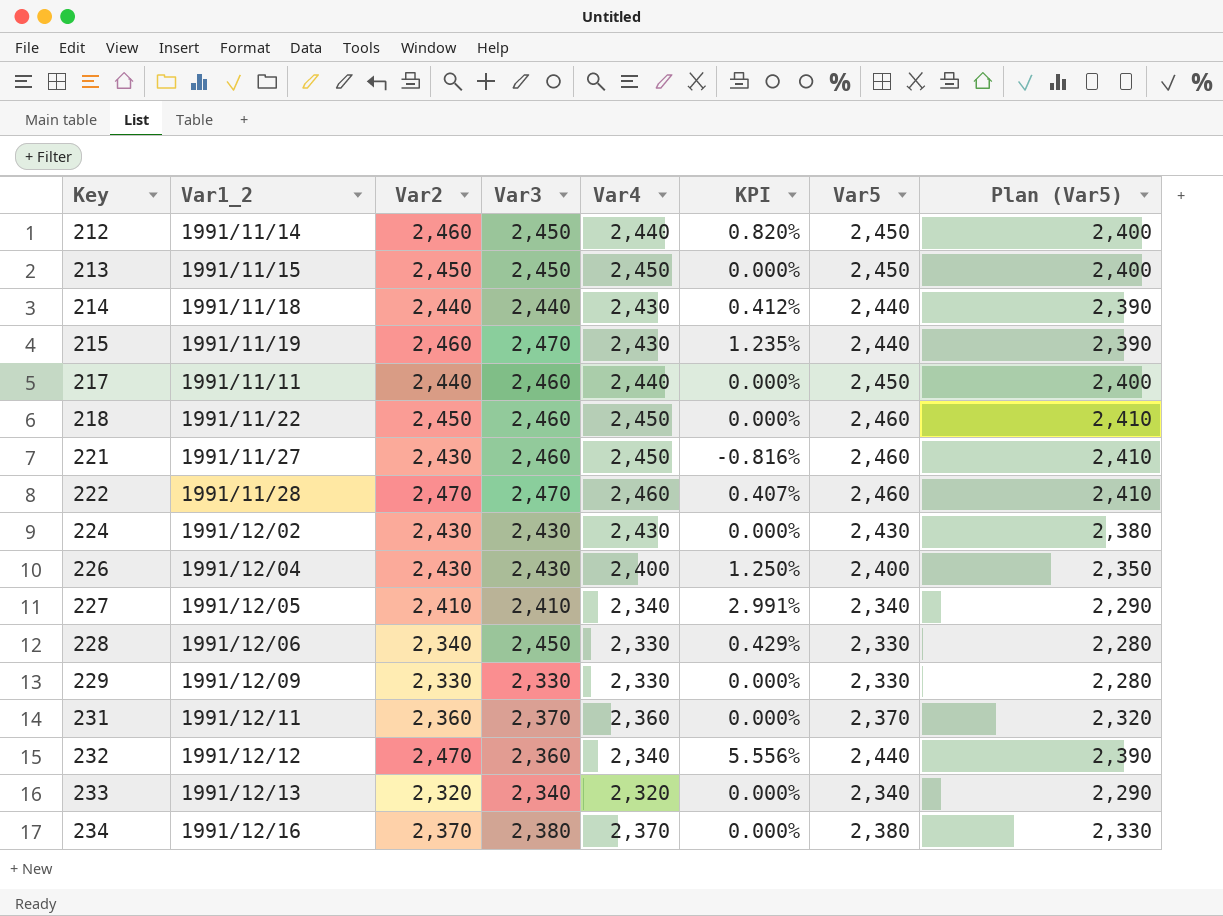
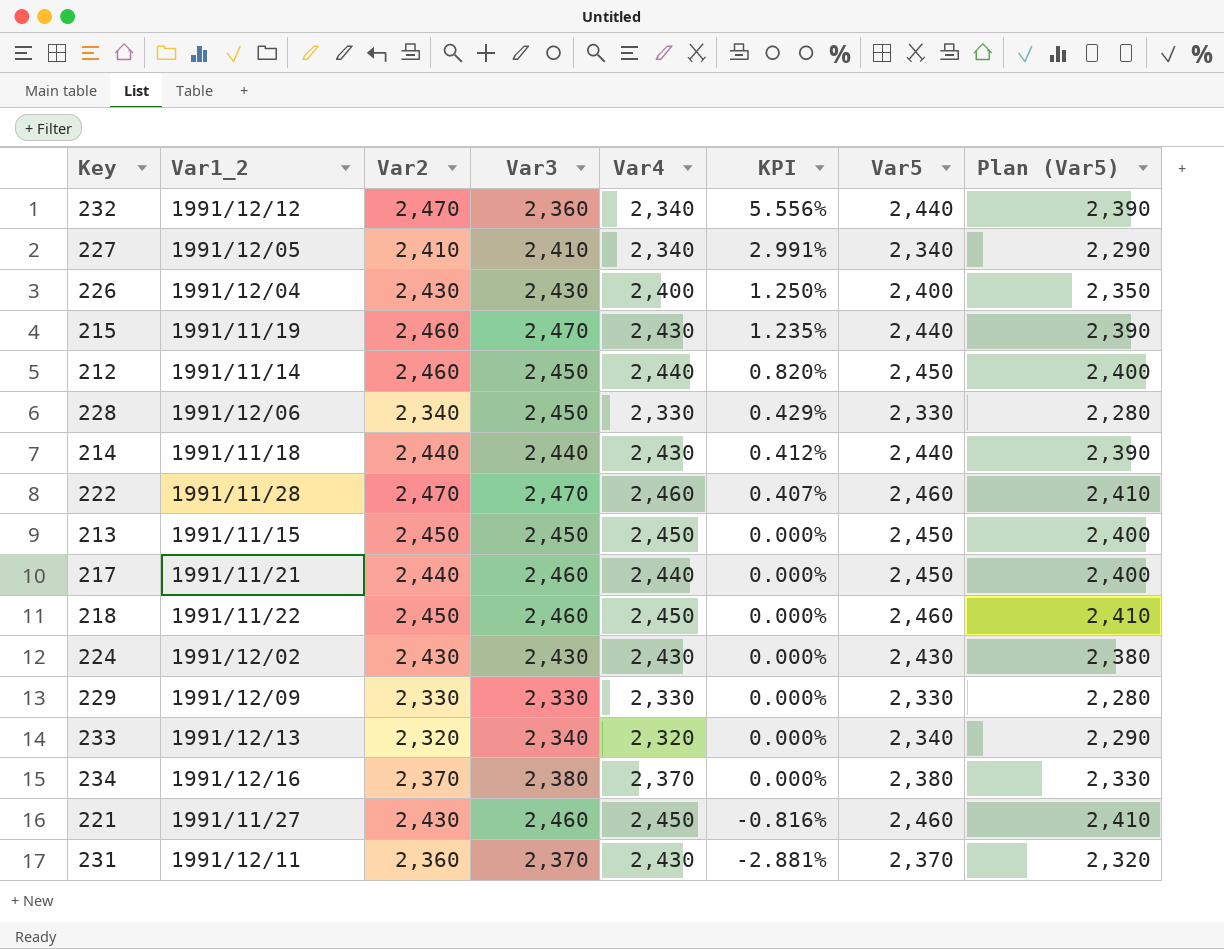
row order: Key ascending -> KPI descending
217 | Var1_2: 1991/11/11 -> 1991/11/21
231 | Var4: 2,360 -> 2,430
231 | KPI: 0.000% -> -2.881%

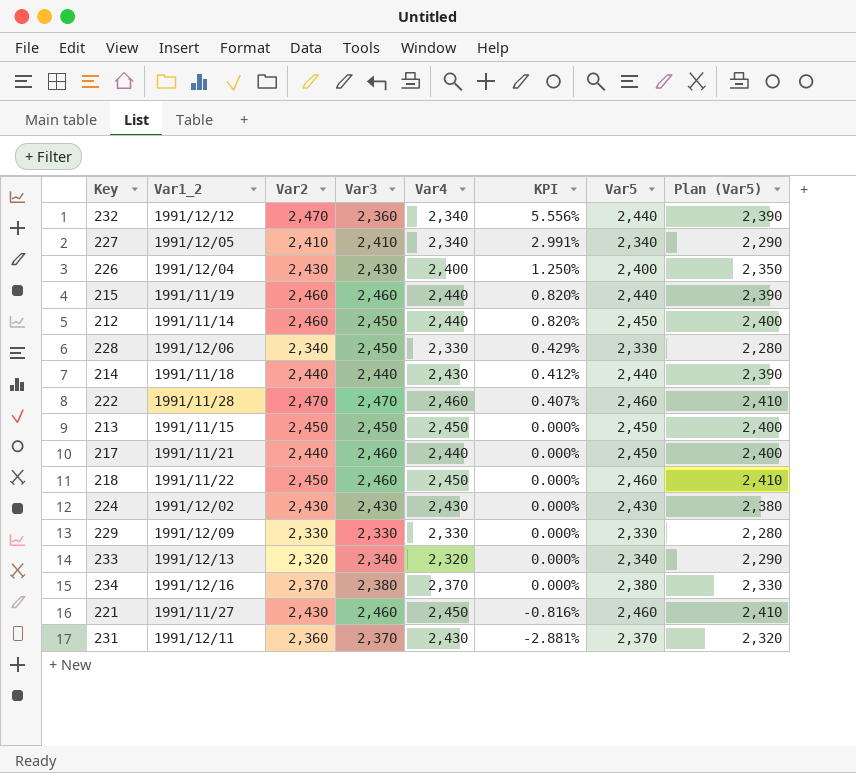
215 | Var3: 2,470 -> 2,460
215 | Var4: 2,430 -> 2,440
215 | KPI: 1.235% -> 0.820%

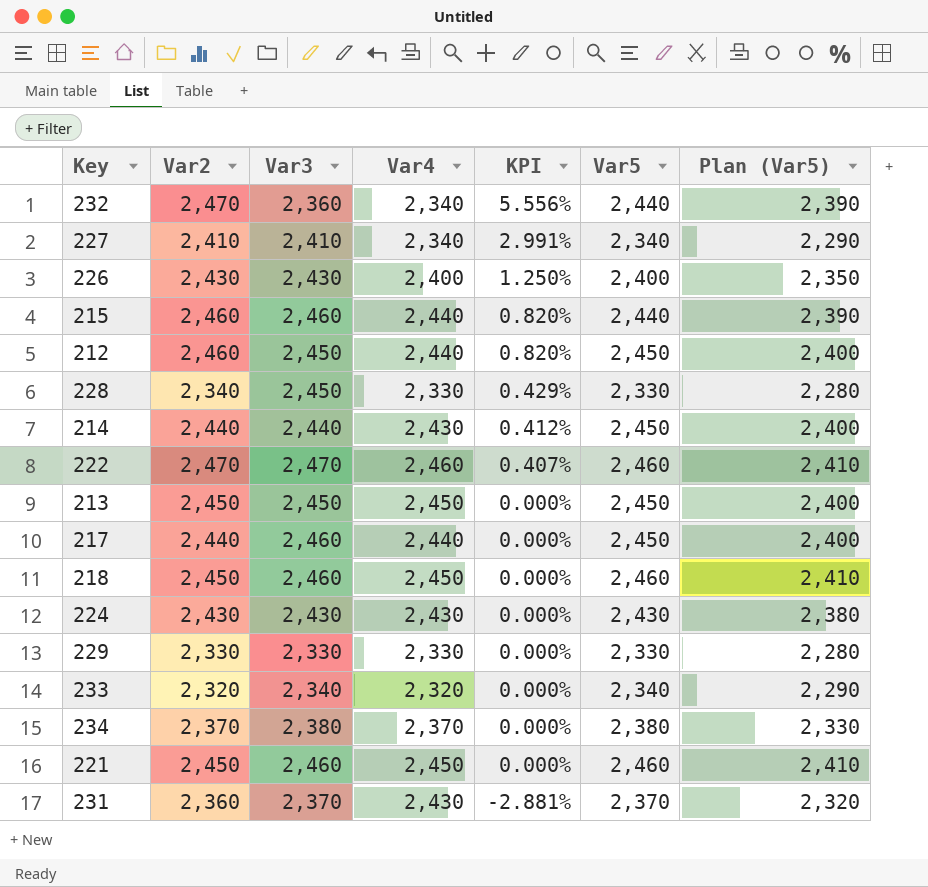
column Var1_2 | position: 2 -> none
214 | Var5: 2,440 -> 2,450
214 | Plan (Var5): 2,390 -> 2,400
221 | Var2: 2,430 -> 2,450
221 | KPI: -0.816% -> 0.000%

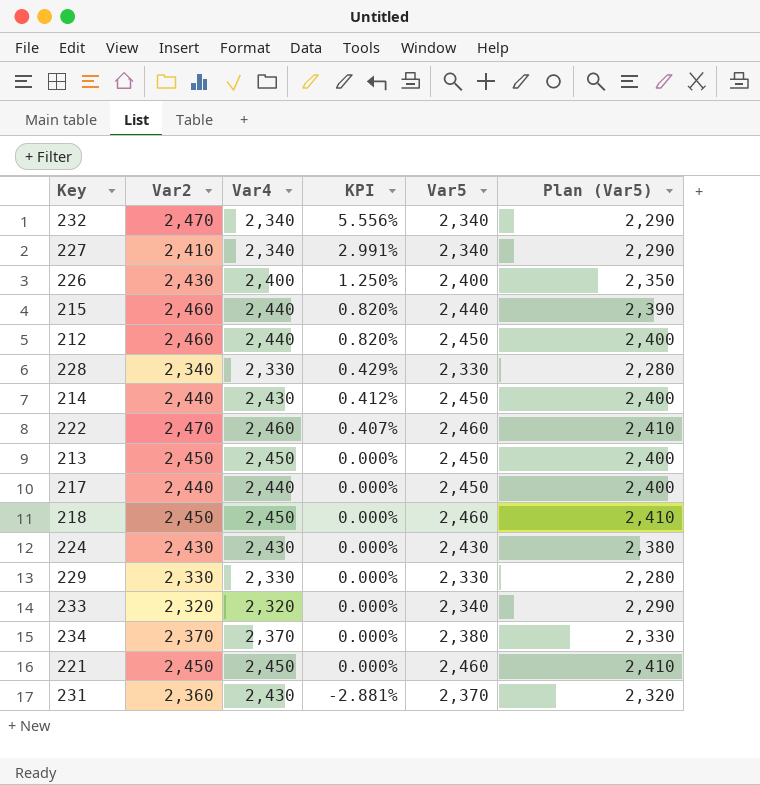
column Var3 | position: 3 -> none
232 | Var5: 2,440 -> 2,340
232 | Plan (Var5): 2,390 -> 2,290

